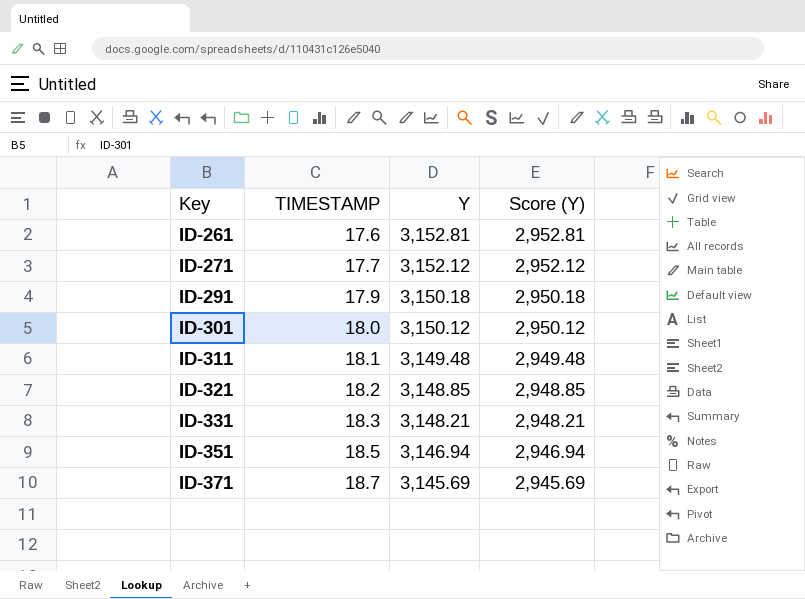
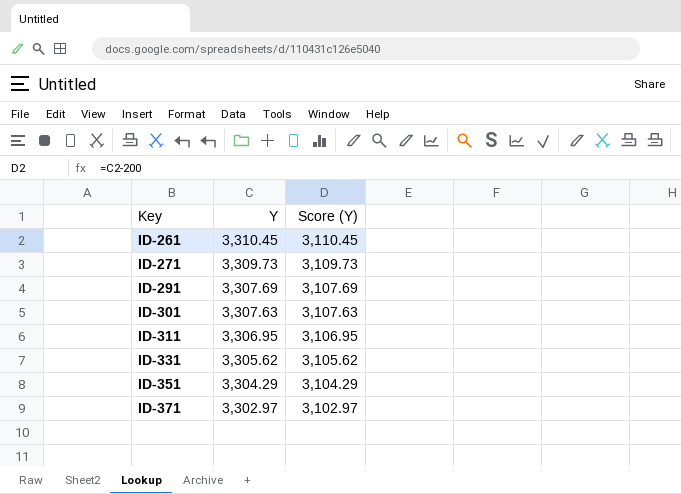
column TIMESTAMP | position: 2 -> none
row ID-321: 18.2 | 3,148.85 | 2,948.85 -> none
ID-261 | Y: 3,152.81 -> 3,310.45
ID-261 | Score (Y): 2,952.81 -> 3,110.45
ID-271 | Y: 3,152.12 -> 3,309.73
ID-271 | Score (Y): 2,952.12 -> 3,109.73
ID-291 | Y: 3,150.18 -> 3,307.69
ID-291 | Score (Y): 2,950.18 -> 3,107.69
ID-301 | Y: 3,150.12 -> 3,307.63
ID-301 | Score (Y): 2,950.12 -> 3,107.63
ID-311 | Y: 3,149.48 -> 3,306.95
ID-311 | Score (Y): 2,949.48 -> 3,106.95
ID-331 | Y: 3,148.21 -> 3,305.62
ID-331 | Score (Y): 2,948.21 -> 3,105.62
ID-351 | Y: 3,146.94 -> 3,304.29
ID-351 | Score (Y): 2,946.94 -> 3,104.29
ID-371 | Y: 3,145.69 -> 3,302.97
ID-371 | Score (Y): 2,945.69 -> 3,102.97

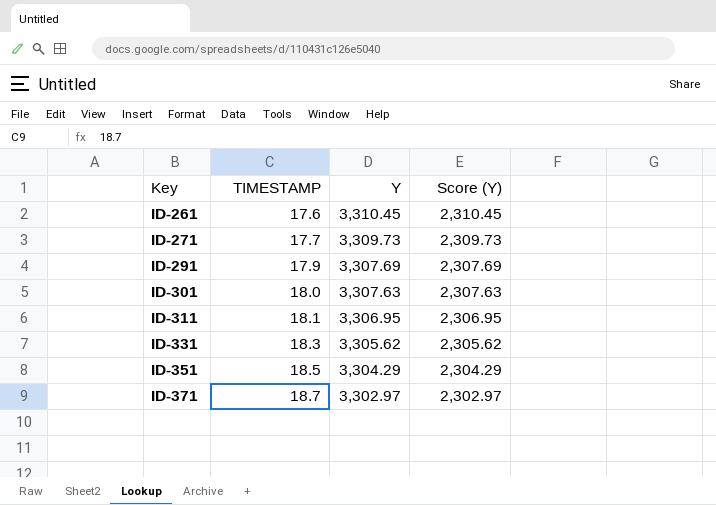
column TIMESTAMP | position: none -> 2
column Score (Y) | formula: [Y] - 200 -> [Y] - 1000

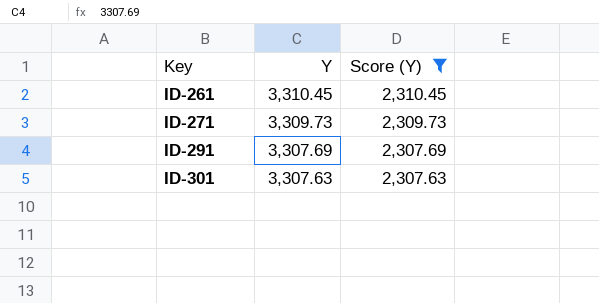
filter: none -> Score (Y) >= 2,307.63
column TIMESTAMP | position: 2 -> none

